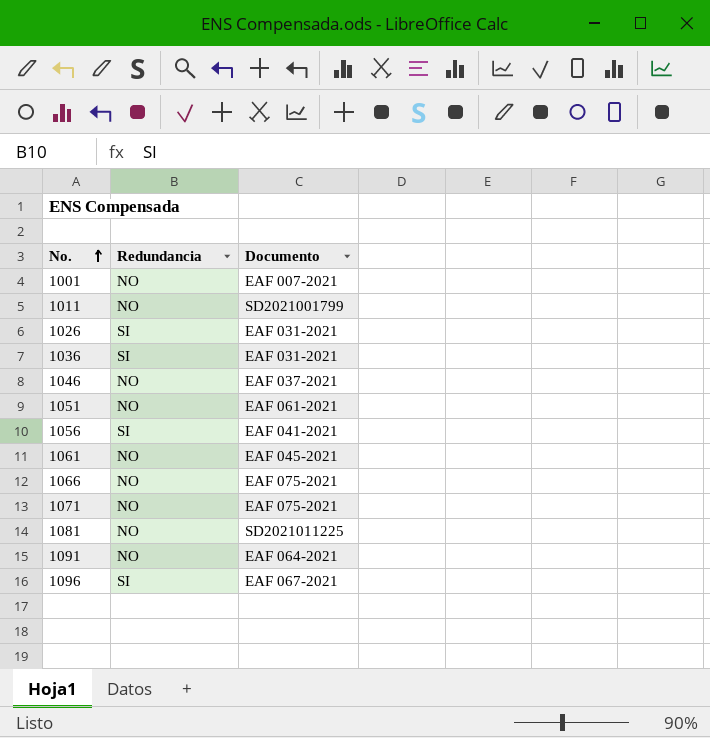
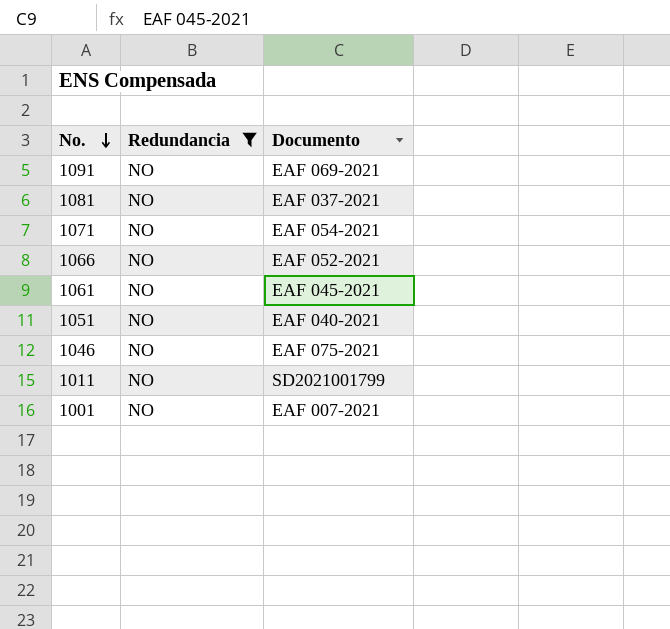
filter: none -> Redundancia = NO
row order: No. ascending -> No. descending
1091 | Documento: EAF 064-2021 -> EAF 069-2021
1081 | Documento: SD2021011225 -> EAF 037-2021
1071 | Documento: EAF 075-2021 -> EAF 054-2021
1066 | Documento: EAF 075-2021 -> EAF 052-2021
1051 | Documento: EAF 061-2021 -> EAF 040-2021
1046 | Documento: EAF 037-2021 -> EAF 075-2021

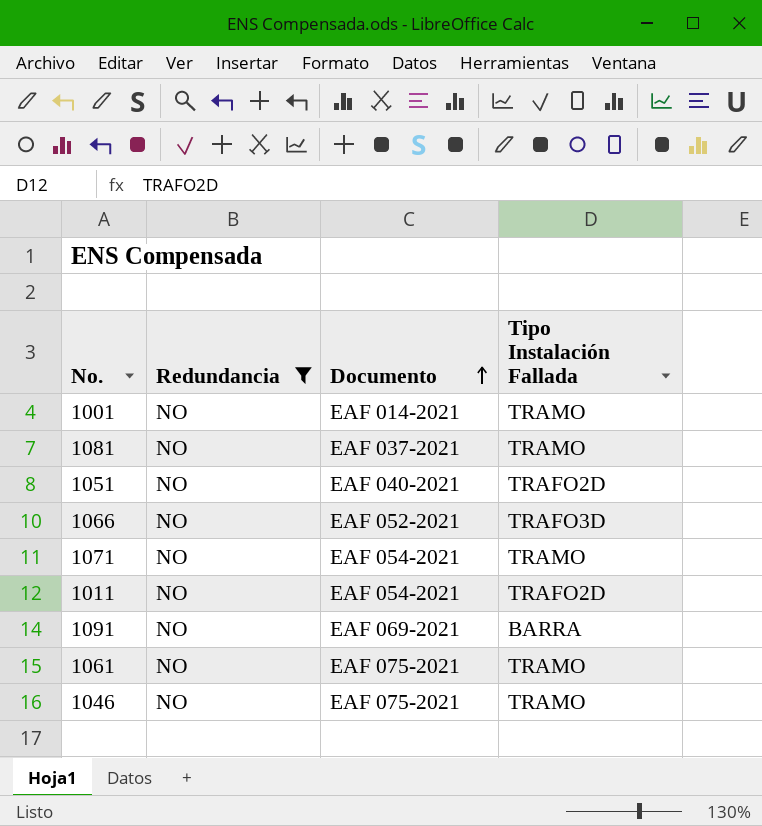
row order: No. descending -> Documento ascending
column Tipo Instalación Fallada | position: none -> 4
1001 | Documento: EAF 007-2021 -> EAF 014-2021
1011 | Documento: SD2021001799 -> EAF 054-2021
1061 | Documento: EAF 045-2021 -> EAF 075-2021

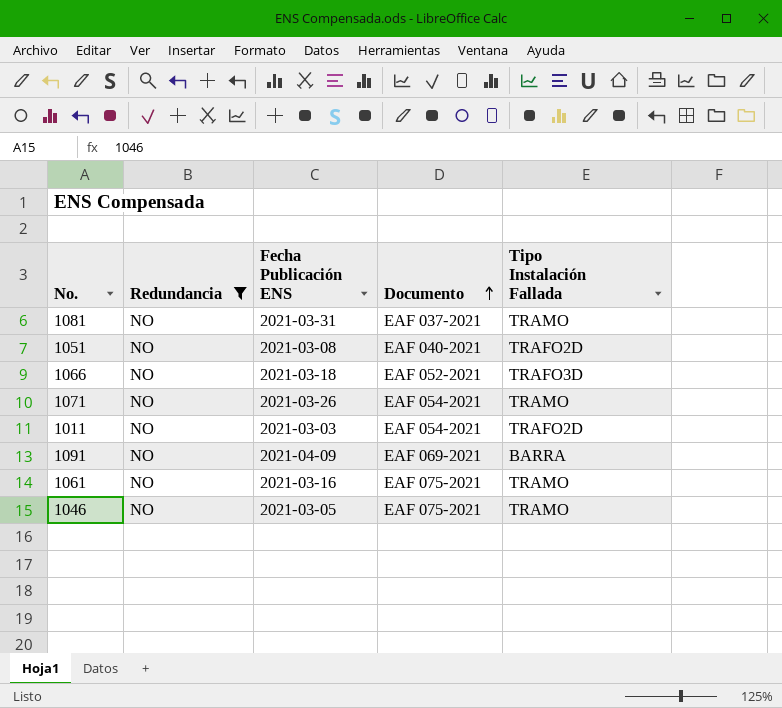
column Fecha Publicación ENS | position: none -> 3
row 1001: NO | EAF 014-2021 | TRAMO -> none

